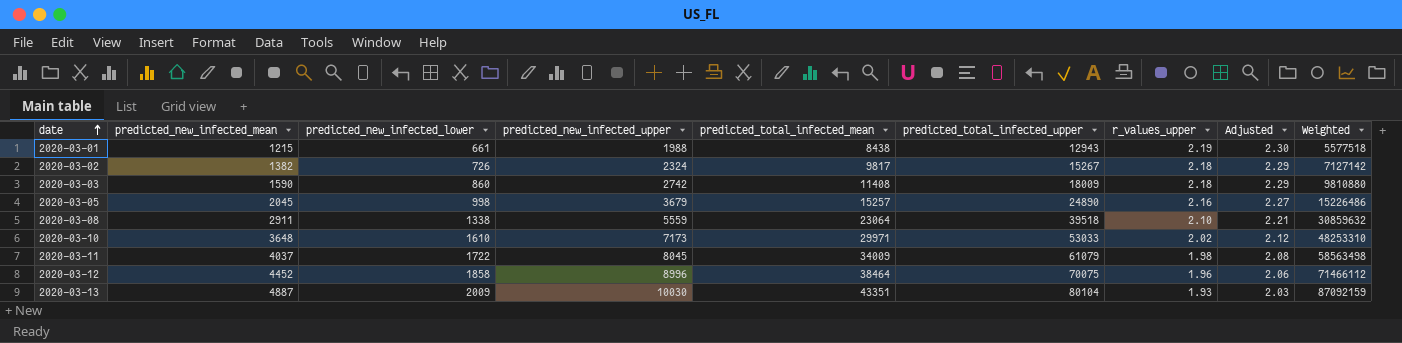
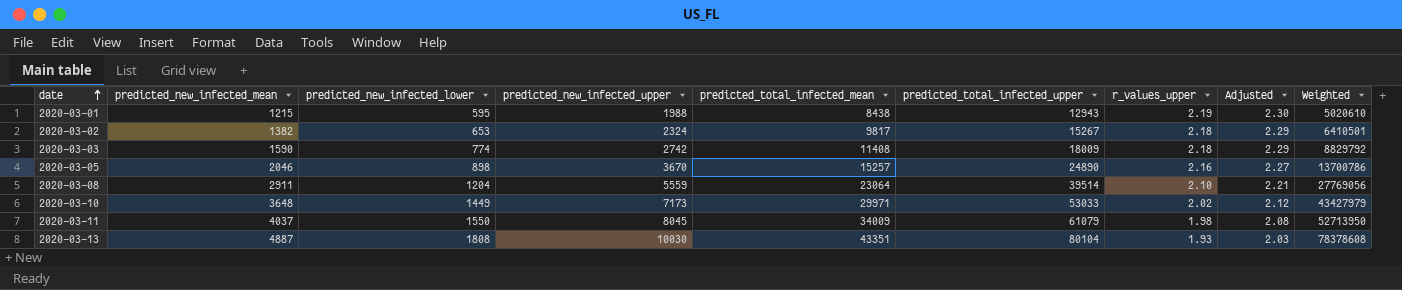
row 2020-03-12: 4452 | 1858 | 8996 | 38464 | 70075 | 1.96 | 2.06 | 71466112 -> none
2020-03-01 | predicted_new_infected_lower: 661 -> 595
2020-03-01 | Weighted: 5577518 -> 5020610
2020-03-02 | predicted_new_infected_lower: 726 -> 653
2020-03-02 | Weighted: 7127142 -> 6410501
2020-03-03 | predicted_new_infected_lower: 860 -> 774
2020-03-03 | Weighted: 9810880 -> 8829792
2020-03-05 | predicted_new_infected_mean: 2045 -> 2046
2020-03-05 | predicted_new_infected_lower: 998 -> 898
2020-03-05 | predicted_new_infected_upper: 3679 -> 3670
2020-03-05 | Weighted: 15226486 -> 13700786
2020-03-08 | predicted_new_infected_lower: 1338 -> 1204
2020-03-08 | predicted_total_infected_upper: 39518 -> 39514
2020-03-08 | Weighted: 30859632 -> 27769056
2020-03-10 | predicted_new_infected_lower: 1610 -> 1449
2020-03-10 | Weighted: 48253310 -> 43427979
2020-03-11 | predicted_new_infected_lower: 1722 -> 1550
2020-03-11 | Weighted: 58563498 -> 52713950
2020-03-13 | predicted_new_infected_lower: 2009 -> 1808
2020-03-13 | Weighted: 87092159 -> 78378608

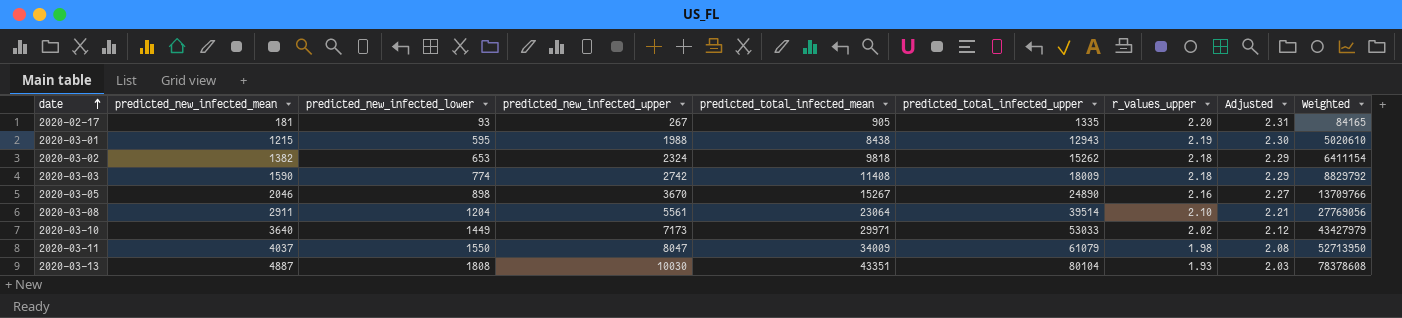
row 2020-02-17: none -> 181 | 93 | 267 | 905 | 1335 | 2.20 | 2.31 | 84165
2020-03-02 | predicted_total_infected_mean: 9817 -> 9818
2020-03-02 | predicted_total_infected_upper: 15267 -> 15262
2020-03-02 | Weighted: 6410501 -> 6411154
2020-03-05 | predicted_total_infected_mean: 15257 -> 15267
2020-03-05 | Weighted: 13700786 -> 13709766
2020-03-08 | predicted_new_infected_upper: 5559 -> 5561
2020-03-10 | predicted_new_infected_mean: 3648 -> 3640
2020-03-11 | predicted_new_infected_upper: 8045 -> 8047

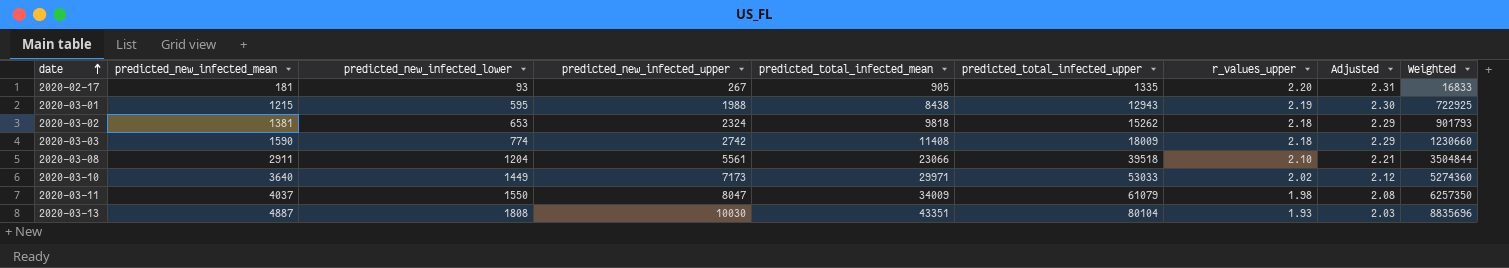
column Weighted | formula: [predicted_new_infected_lower] * [predicted_total_infected_mean] -> [predicted_new_infected_mean] * [predicted_new_infected_lower]
row 2020-03-05: 2046 | 898 | 3670 | 15267 | 24890 | 2.16 | 2.27 | 13709766 -> none
2020-03-02 | predicted_new_infected_mean: 1382 -> 1381
2020-03-08 | predicted_total_infected_mean: 23064 -> 23066
2020-03-08 | predicted_total_infected_upper: 39514 -> 39518

